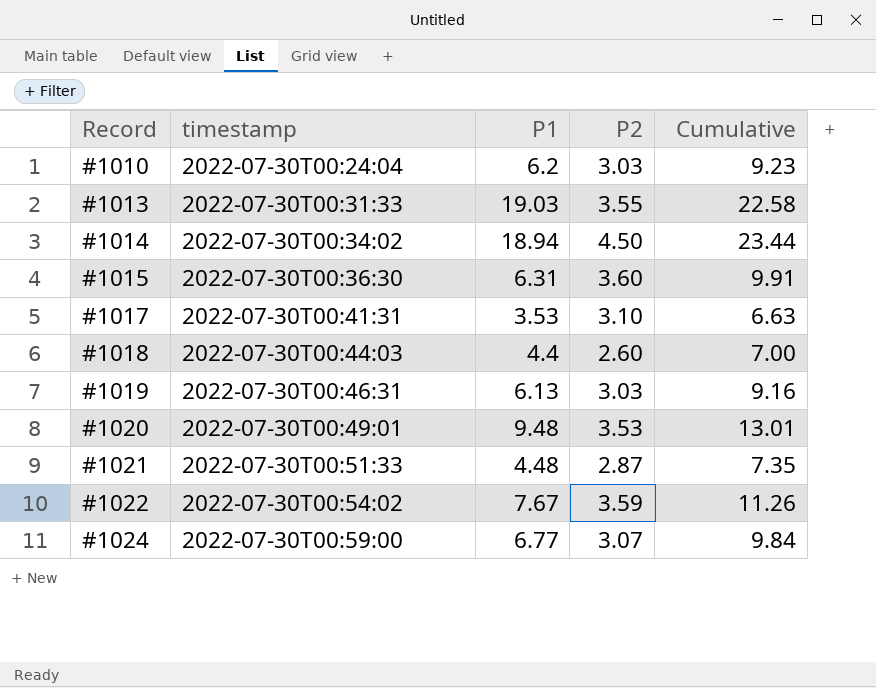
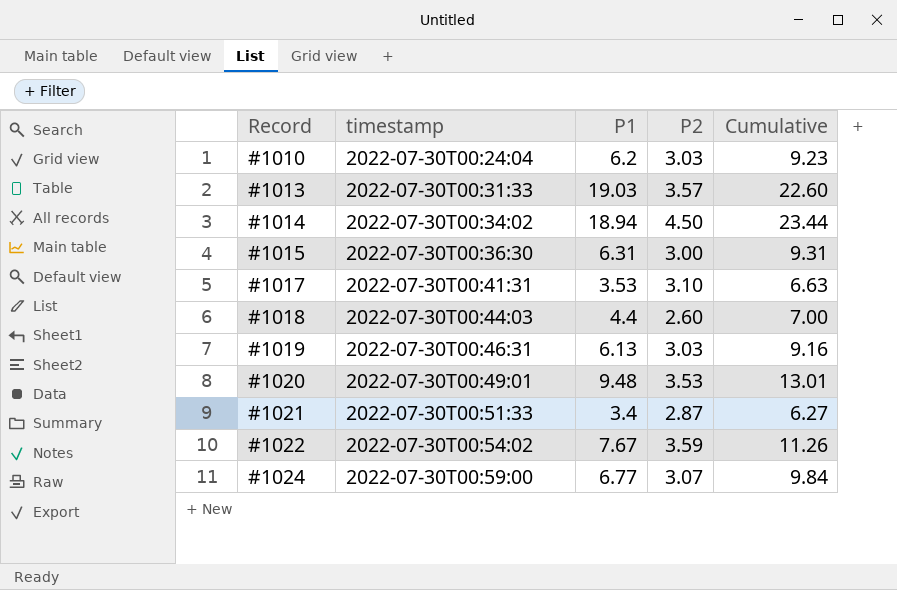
#1013 | P2: 3.55 -> 3.57
#1013 | Cumulative: 22.58 -> 22.60
#1015 | P2: 3.60 -> 3.00
#1015 | Cumulative: 9.91 -> 9.31
#1021 | P1: 4.48 -> 3.4
#1021 | Cumulative: 7.35 -> 6.27

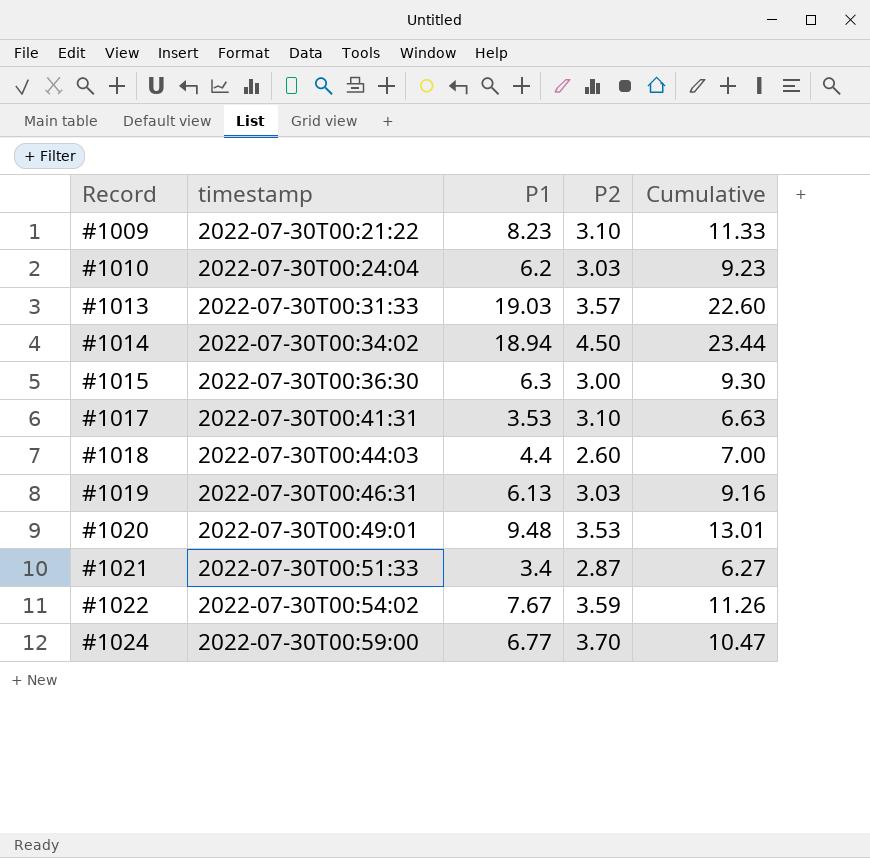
row #1009: none -> 2022-07-30T00:21:22 | 8.23 | 3.10 | 11.33
#1015 | P1: 6.31 -> 6.3
#1015 | Cumulative: 9.31 -> 9.30
#1024 | P2: 3.07 -> 3.70
#1024 | Cumulative: 9.84 -> 10.47

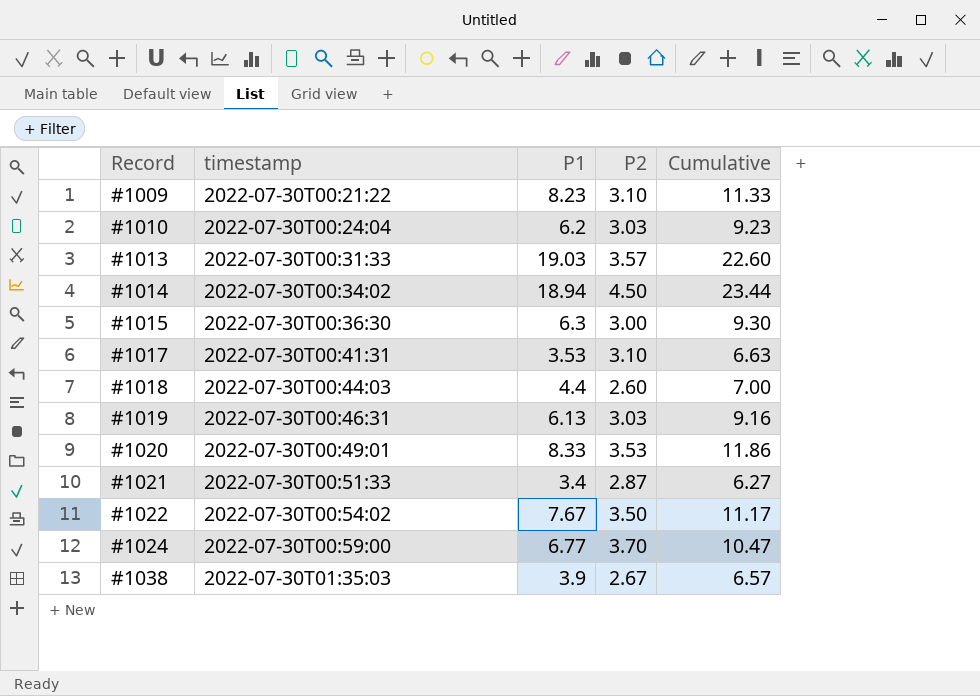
#1020 | P1: 9.48 -> 8.33
#1020 | Cumulative: 13.01 -> 11.86
#1022 | P2: 3.59 -> 3.50
#1022 | Cumulative: 11.26 -> 11.17
row #1038: none -> 2022-07-30T01:35:03 | 3.9 | 2.67 | 6.57

